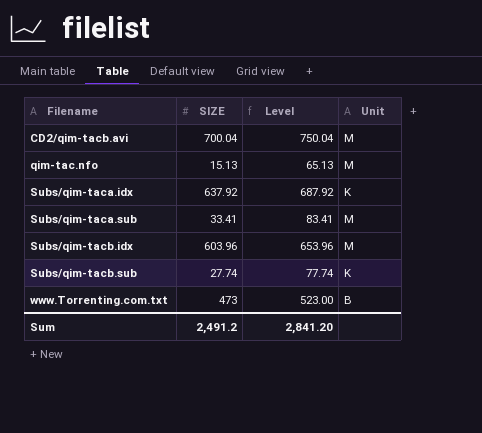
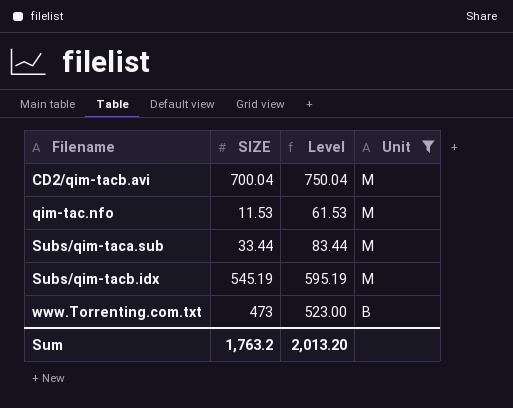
filter: none -> Unit != K
qim-tac.nfo | SIZE: 15.13 -> 11.53
qim-tac.nfo | Level: 65.13 -> 61.53
Subs/qim-taca.sub | SIZE: 33.41 -> 33.44
Subs/qim-taca.sub | Level: 83.41 -> 83.44
Subs/qim-tacb.idx | SIZE: 603.96 -> 545.19
Subs/qim-tacb.idx | Level: 653.96 -> 595.19
Sum | SIZE: 2,491.2 -> 1,763.2
Sum | Level: 2,841.20 -> 2,013.20

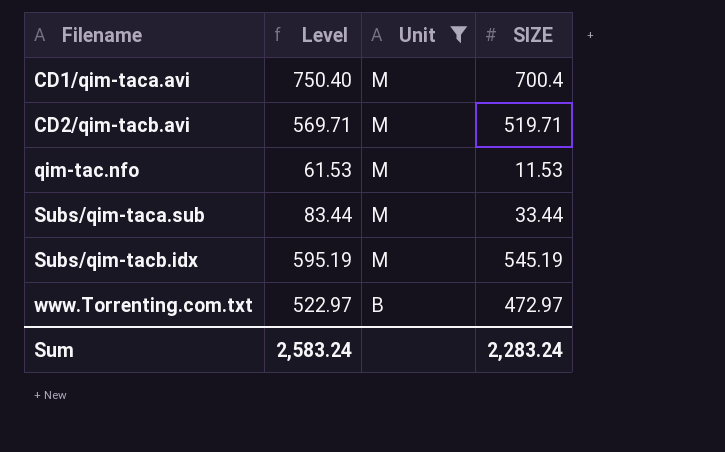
column SIZE | position: 2 -> 4
row CD1/qim-taca.avi: none -> 750.40 | M | 700.4
CD2/qim-tacb.avi | Level: 750.04 -> 569.71
CD2/qim-tacb.avi | SIZE: 700.04 -> 519.71
www.Torrenting.com.txt | Level: 523.00 -> 522.97
www.Torrenting.com.txt | SIZE: 473 -> 472.97
Sum | Level: 2,013.20 -> 2,583.24
Sum | SIZE: 1,763.2 -> 2,283.24

